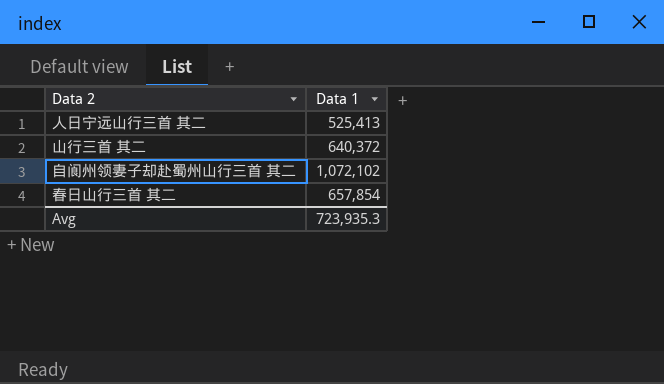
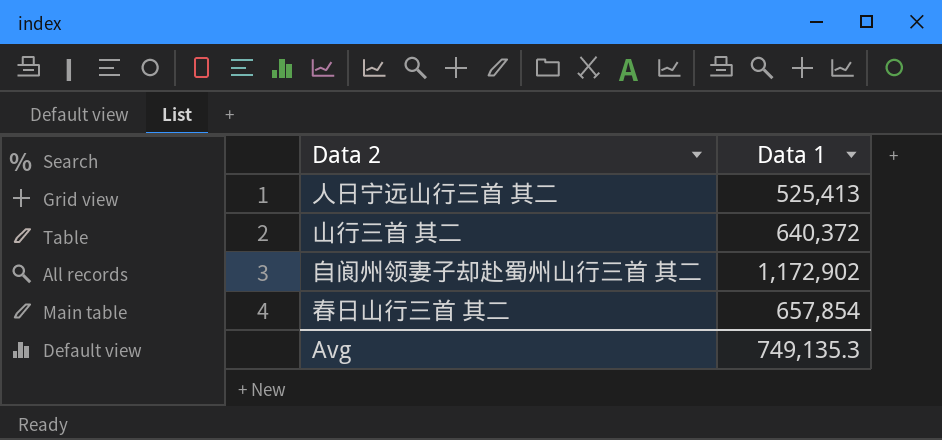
自阆州领妻子却赴蜀州山行三首 其二 | Data 1: 1,072,102 -> 1,172,902
Avg | Data 1: 723,935.3 -> 749,135.3

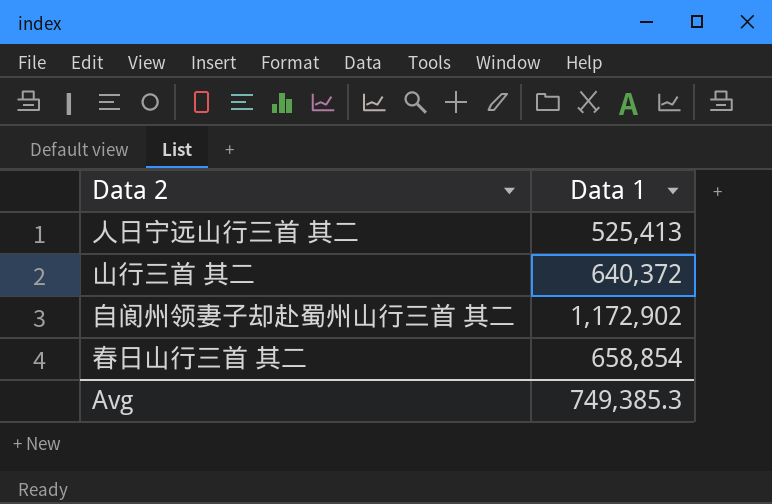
春日山行三首 其二 | Data 1: 657,854 -> 658,854
Avg | Data 1: 749,135.3 -> 749,385.3

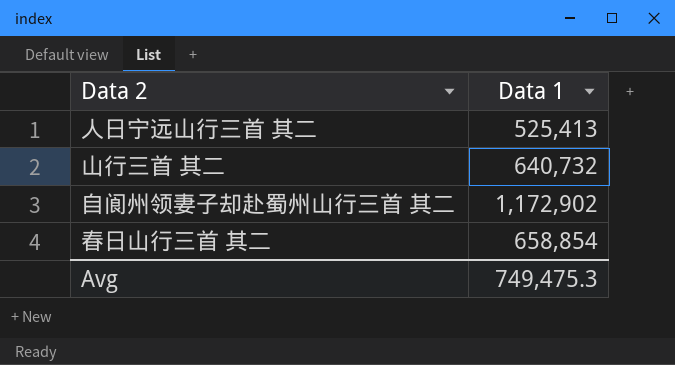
山行三首 其二 | Data 1: 640,372 -> 640,732
Avg | Data 1: 749,385.3 -> 749,475.3

